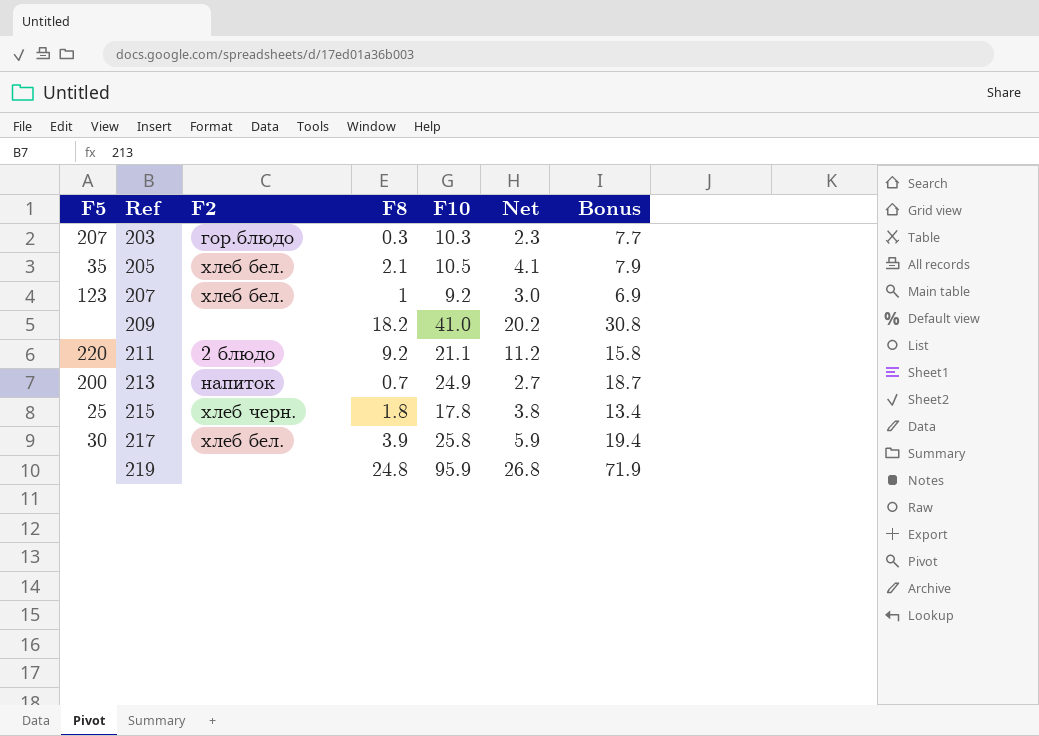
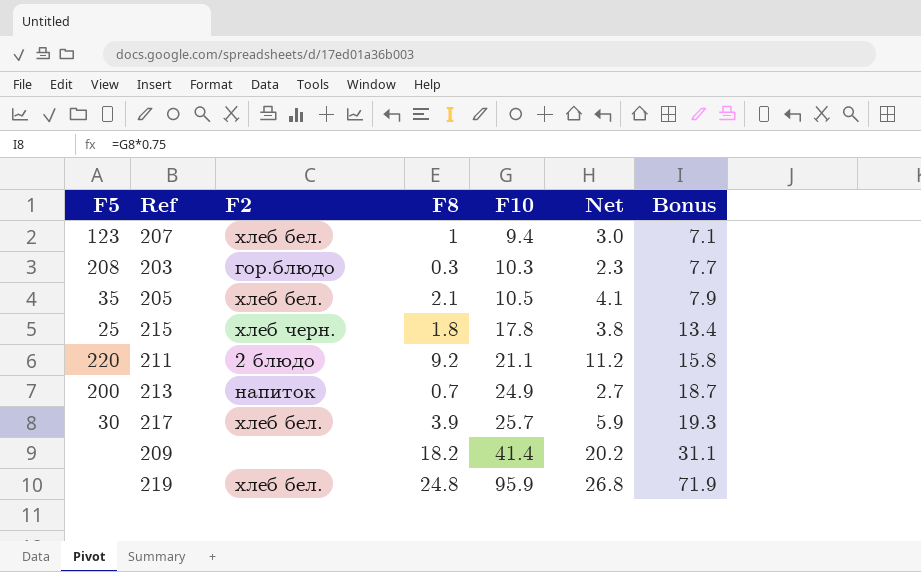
row order: Ref ascending -> F10 ascending
207 | F10: 9.2 -> 9.4
207 | Bonus: 6.9 -> 7.1
203 | F5: 207 -> 208
217 | F10: 25.8 -> 25.7
217 | Bonus: 19.4 -> 19.3
209 | F10: 41.0 -> 41.4
209 | Bonus: 30.8 -> 31.1
219 | F2: none -> хлеб бел.

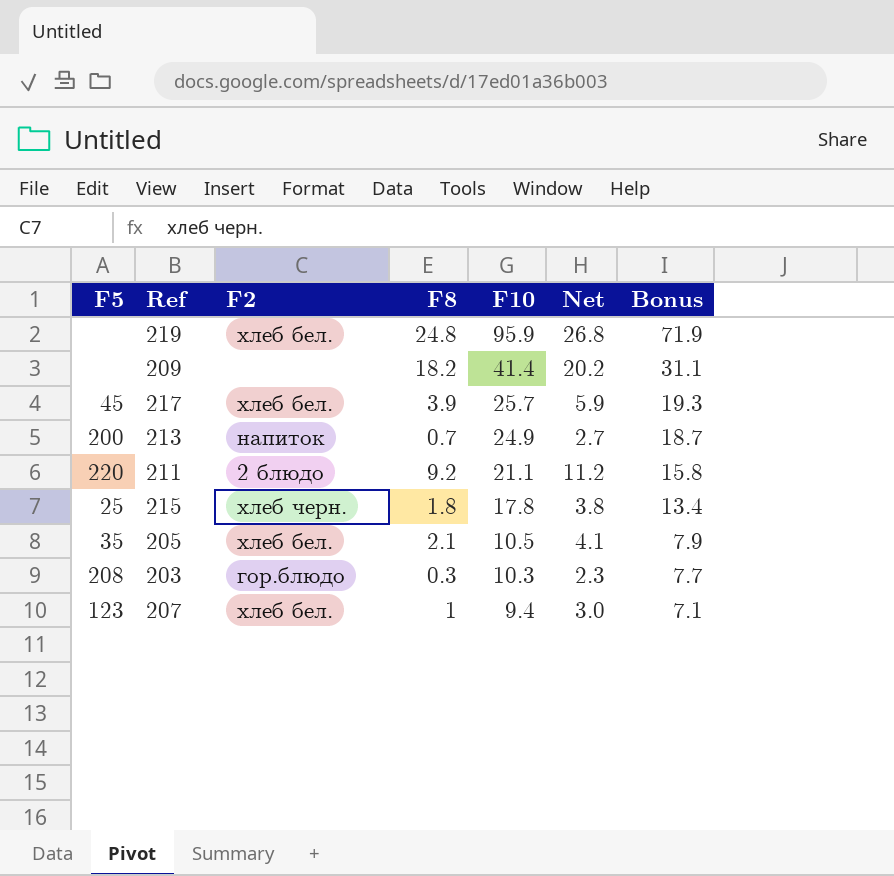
row order: F10 ascending -> F10 descending
217 | F5: 30 -> 45

